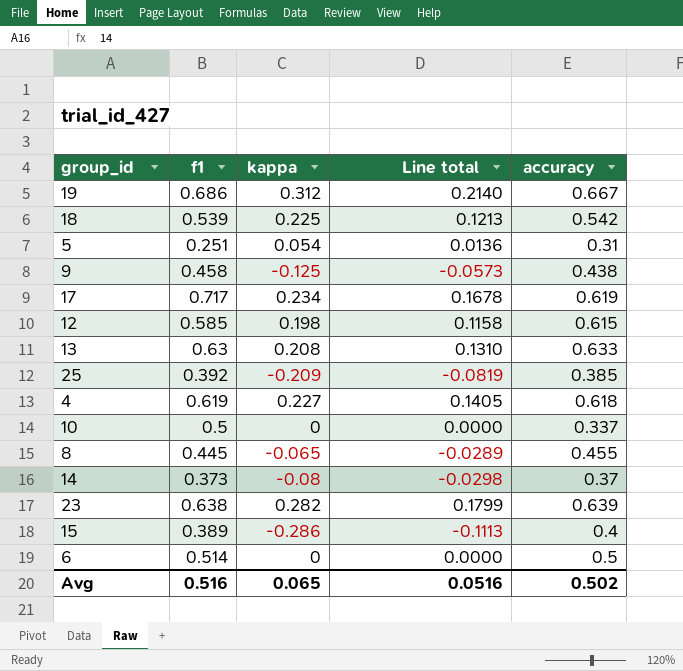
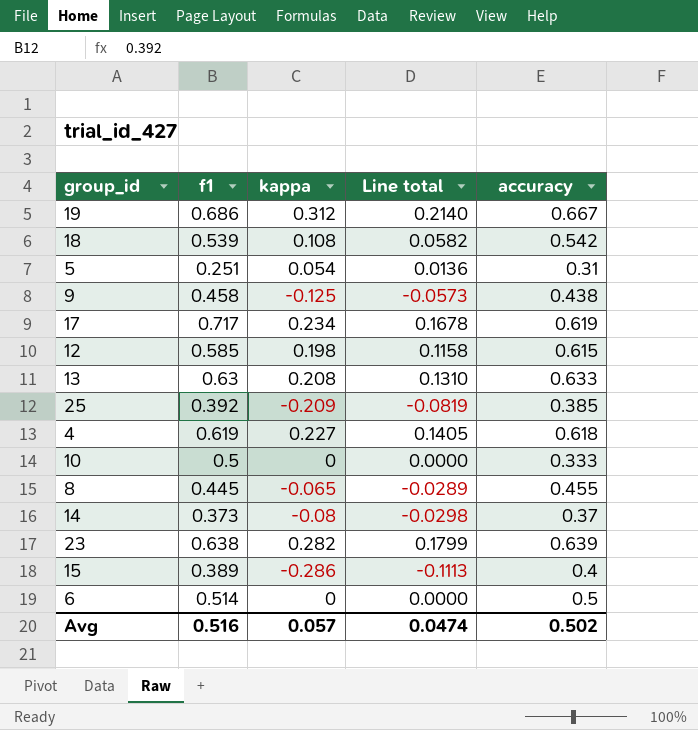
18 | kappa: 0.225 -> 0.108
18 | Line total: 0.1213 -> 0.0582
10 | accuracy: 0.337 -> 0.333
Avg | kappa: 0.065 -> 0.057
Avg | Line total: 0.0516 -> 0.0474

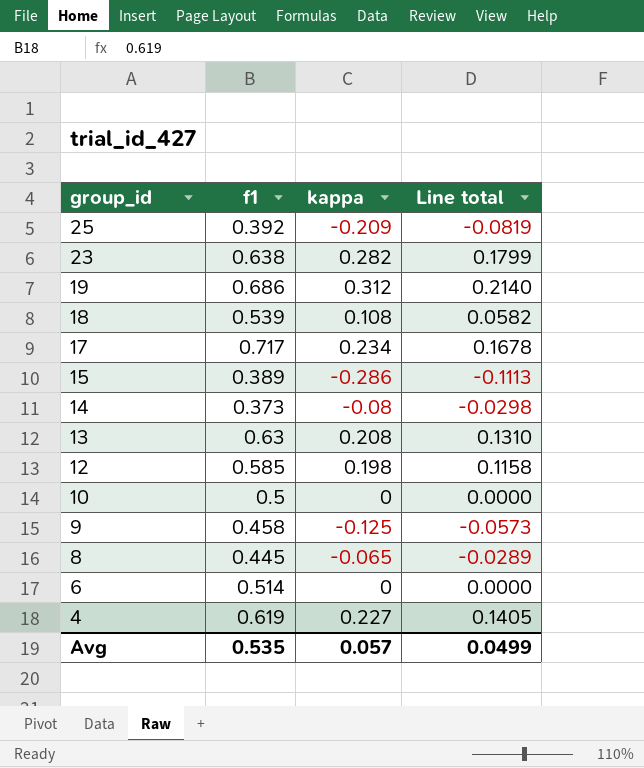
row order: none -> group_id descending
column accuracy | position: 5 -> none
row 5: 0.251 | 0.054 | 0.0136 | 0.31 -> none
Avg | f1: 0.516 -> 0.535
Avg | Line total: 0.0474 -> 0.0499

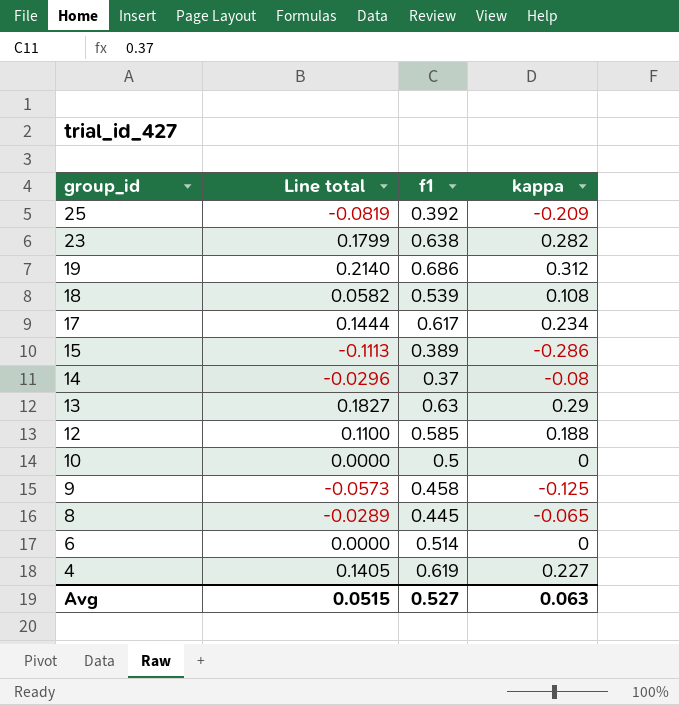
column Line total | position: 4 -> 2
17 | Line total: 0.1678 -> 0.1444
17 | f1: 0.717 -> 0.617
14 | Line total: -0.0298 -> -0.0296
14 | f1: 0.373 -> 0.37
13 | Line total: 0.1310 -> 0.1827
13 | kappa: 0.208 -> 0.29
12 | Line total: 0.1158 -> 0.1100
12 | kappa: 0.198 -> 0.188
Avg | Line total: 0.0499 -> 0.0515
Avg | f1: 0.535 -> 0.527
Avg | kappa: 0.057 -> 0.063

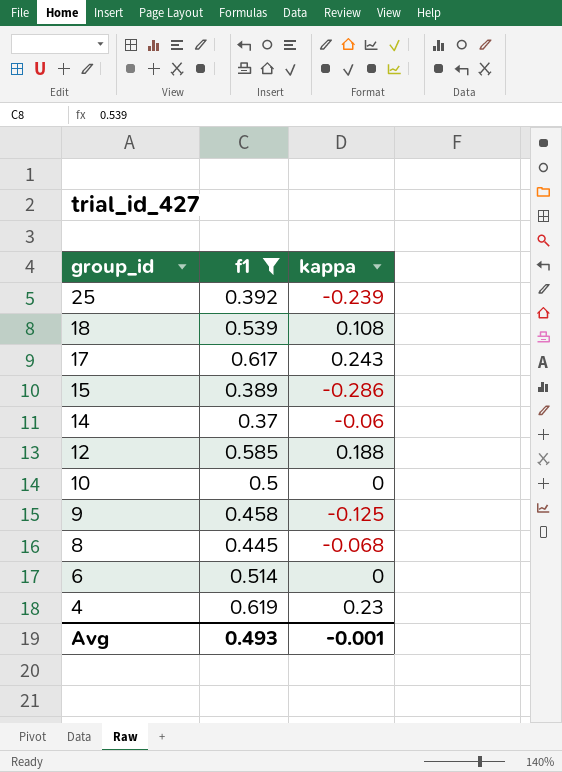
filter: none -> f1 <= 0.619
column Line total | formula: [f1] * [kappa] -> none
25 | kappa: -0.209 -> -0.239
17 | kappa: 0.234 -> 0.243
14 | kappa: -0.08 -> -0.06
8 | kappa: -0.065 -> -0.068
4 | kappa: 0.227 -> 0.23
Avg | f1: 0.527 -> 0.493
Avg | kappa: 0.063 -> -0.001

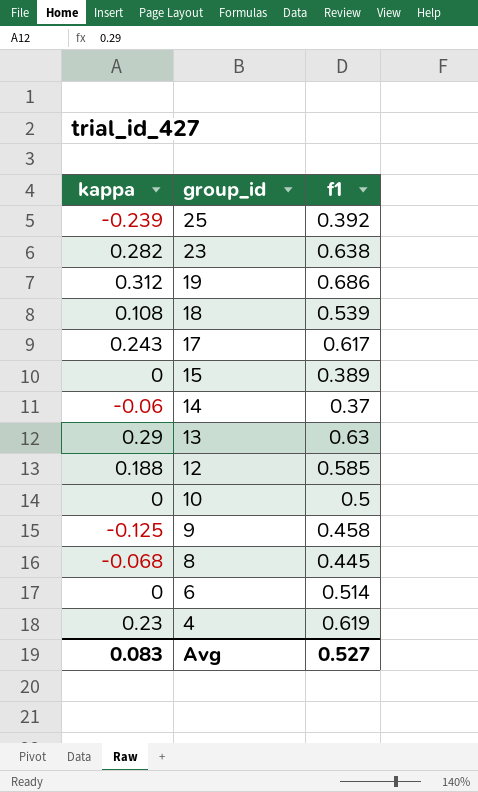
filter: f1 <= 0.619 -> none
column kappa | position: 3 -> 1
15 | kappa: -0.286 -> 0
Avg | kappa: -0.001 -> 0.083
Avg | f1: 0.493 -> 0.527

